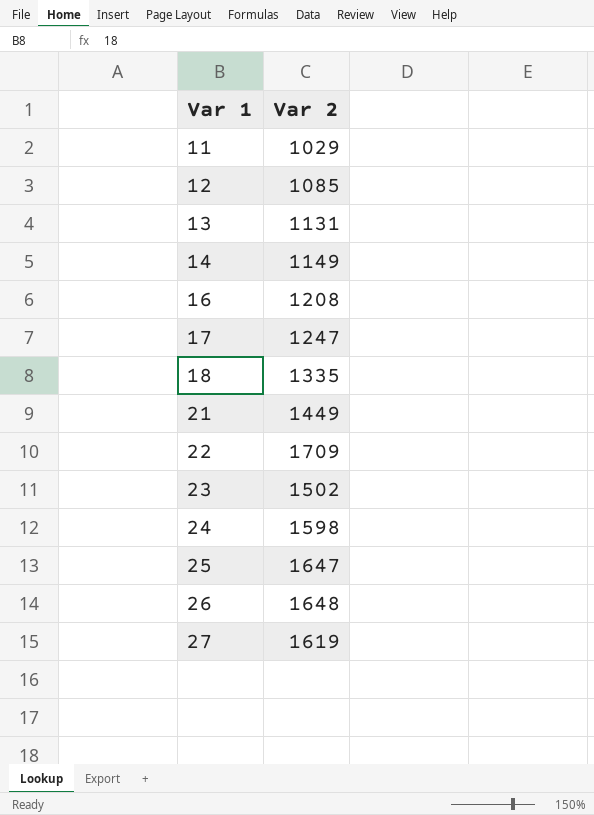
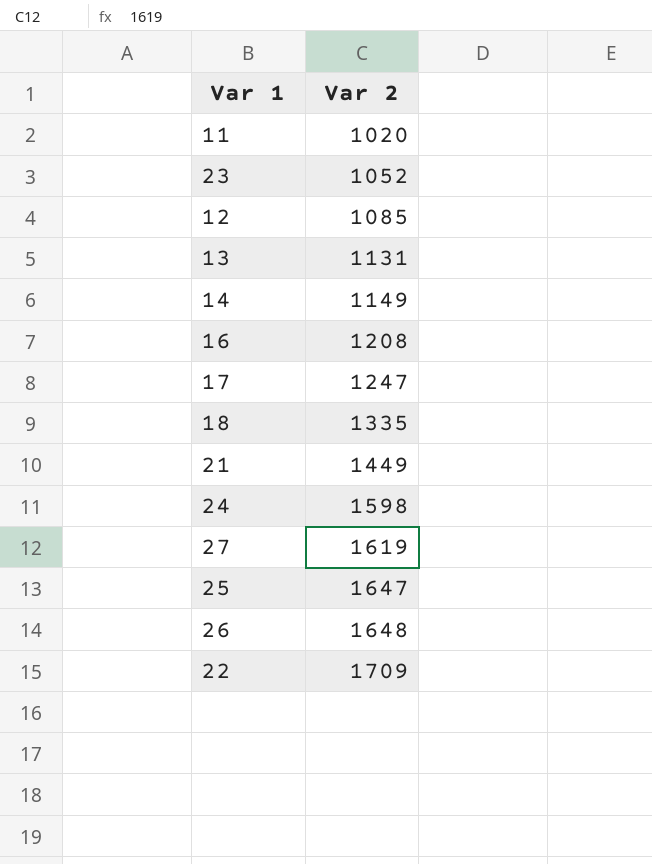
row order: Var 1 ascending -> Var 2 ascending
11 | Var 2: 1029 -> 1020
23 | Var 2: 1502 -> 1052

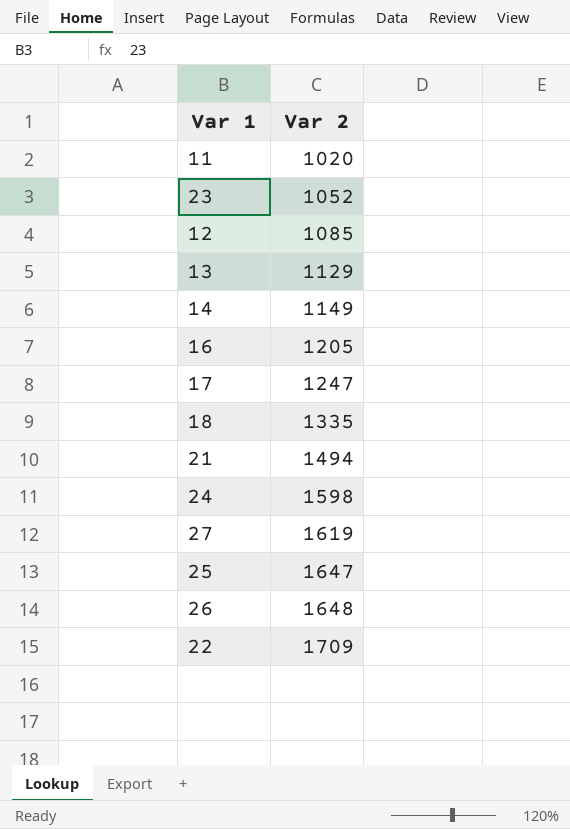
13 | Var 2: 1131 -> 1129
16 | Var 2: 1208 -> 1205
21 | Var 2: 1449 -> 1494

